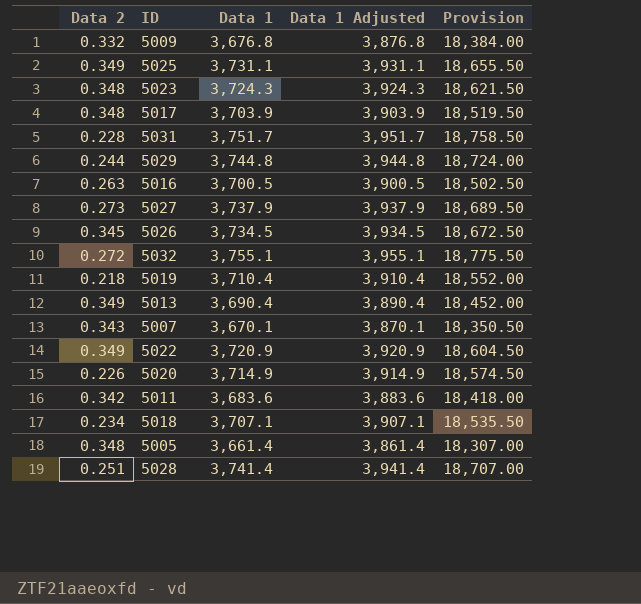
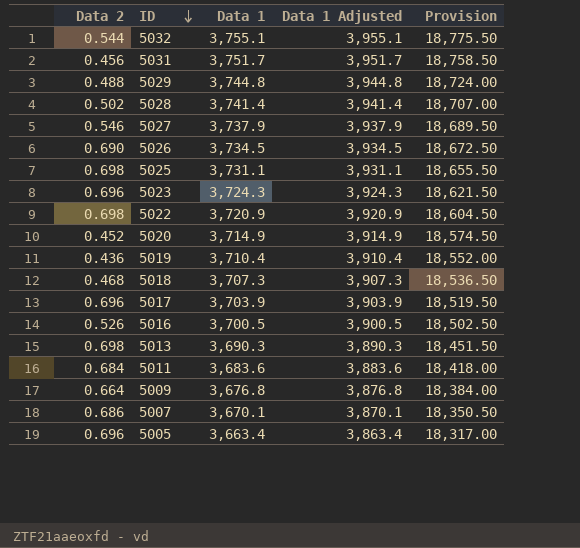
row order: none -> ID descending
5032 | Data 2: 0.272 -> 0.544
5031 | Data 2: 0.228 -> 0.456
5029 | Data 2: 0.244 -> 0.488
5028 | Data 2: 0.251 -> 0.502
5027 | Data 2: 0.273 -> 0.546
5026 | Data 2: 0.345 -> 0.690
5025 | Data 2: 0.349 -> 0.698
5023 | Data 2: 0.348 -> 0.696
5022 | Data 2: 0.349 -> 0.698
5020 | Data 2: 0.226 -> 0.452
5019 | Data 2: 0.218 -> 0.436
5018 | Data 2: 0.234 -> 0.468
5018 | Data 1: 3,707.1 -> 3,707.3
5018 | Data 1 Adjusted: 3,907.1 -> 3,907.3
5018 | Provision: 18,535.50 -> 18,536.50
5017 | Data 2: 0.348 -> 0.696
5016 | Data 2: 0.263 -> 0.526
5013 | Data 2: 0.349 -> 0.698
5013 | Data 1: 3,690.4 -> 3,690.3
5013 | Data 1 Adjusted: 3,890.4 -> 3,890.3
5013 | Provision: 18,452.00 -> 18,451.50
5011 | Data 2: 0.342 -> 0.684
5009 | Data 2: 0.332 -> 0.664
5007 | Data 2: 0.343 -> 0.686
5005 | Data 2: 0.348 -> 0.696
5005 | Data 1: 3,661.4 -> 3,663.4
5005 | Data 1 Adjusted: 3,861.4 -> 3,863.4
5005 | Provision: 18,307.00 -> 18,317.00

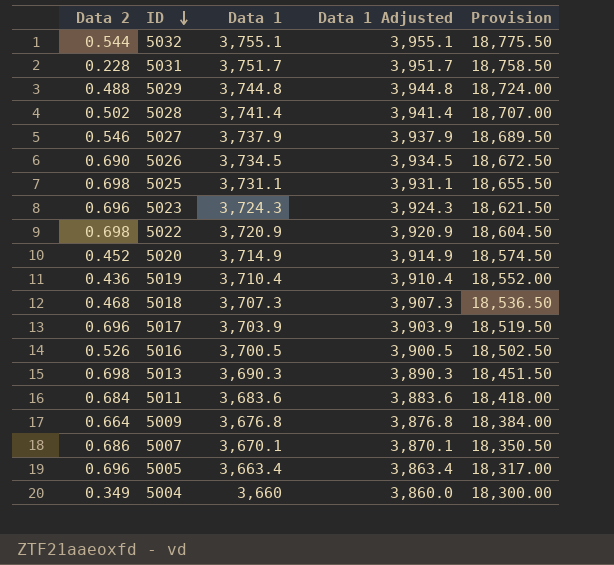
5031 | Data 2: 0.456 -> 0.228
row 5004: none -> 0.349 | 3,660 | 3,860.0 | 18,300.00

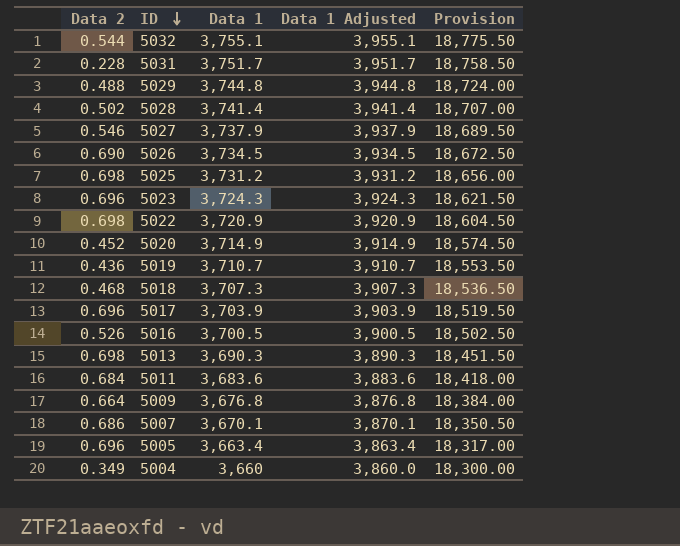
5025 | Data 1: 3,731.1 -> 3,731.2
5025 | Data 1 Adjusted: 3,931.1 -> 3,931.2
5025 | Provision: 18,655.50 -> 18,656.00
5019 | Data 1: 3,710.4 -> 3,710.7
5019 | Data 1 Adjusted: 3,910.4 -> 3,910.7
5019 | Provision: 18,552.00 -> 18,553.50

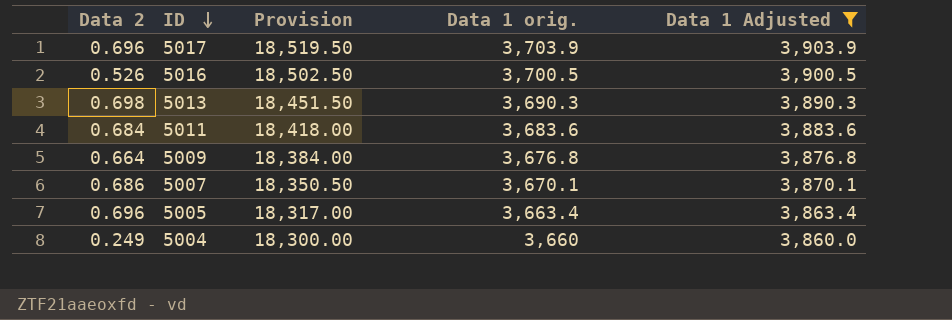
filter: none -> Data 1 Adjusted <= 3,903.9
column Provision | position: 5 -> 3
column name: Data 1 -> Data 1 orig.
5004 | Data 2: 0.349 -> 0.249

